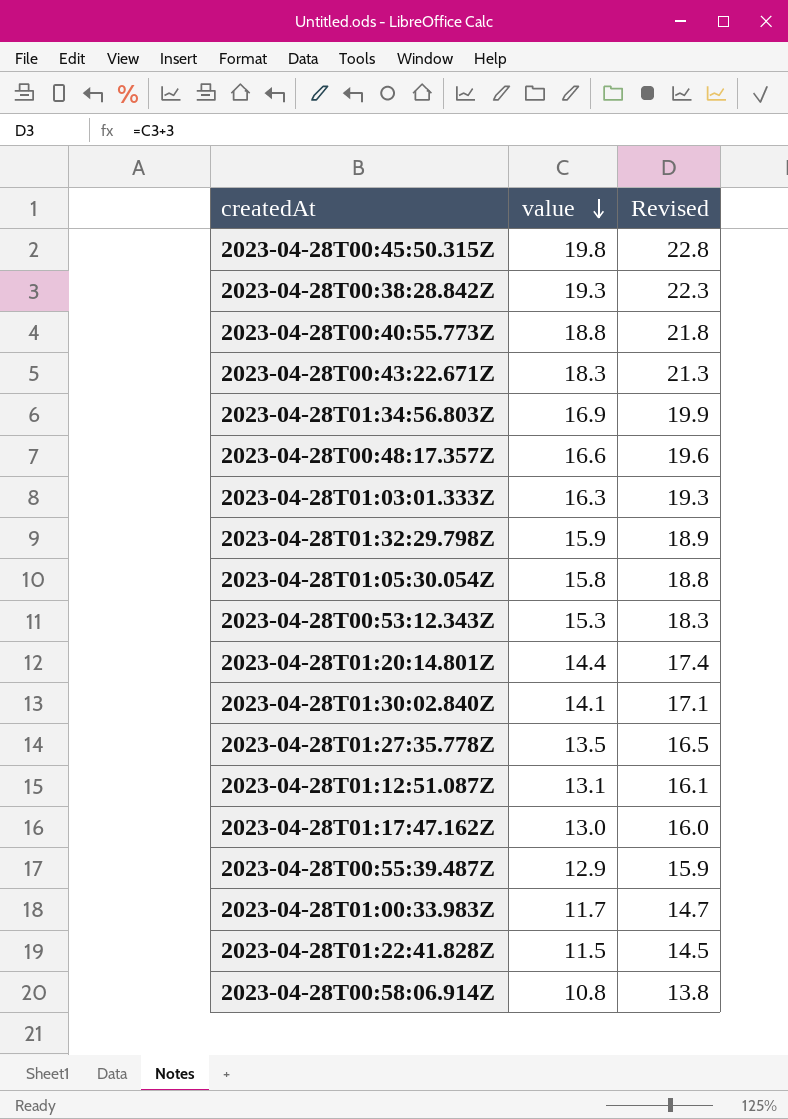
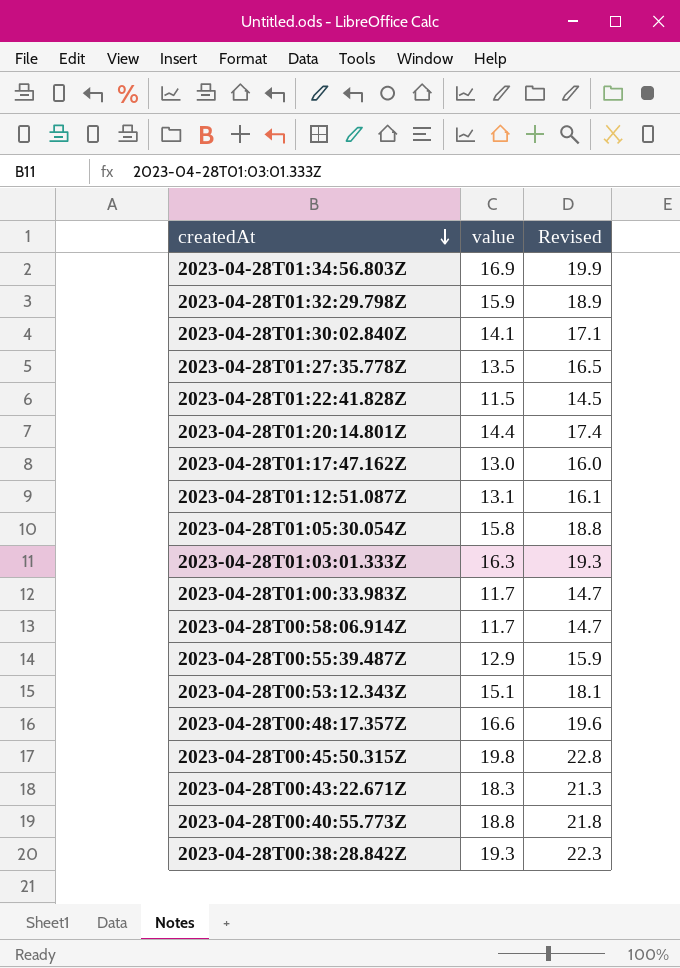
row order: value descending -> createdAt descending
2023-04-28T00:58:06.914Z | value: 10.8 -> 11.7
2023-04-28T00:58:06.914Z | Revised: 13.8 -> 14.7
2023-04-28T00:53:12.343Z | value: 15.3 -> 15.1
2023-04-28T00:53:12.343Z | Revised: 18.3 -> 18.1

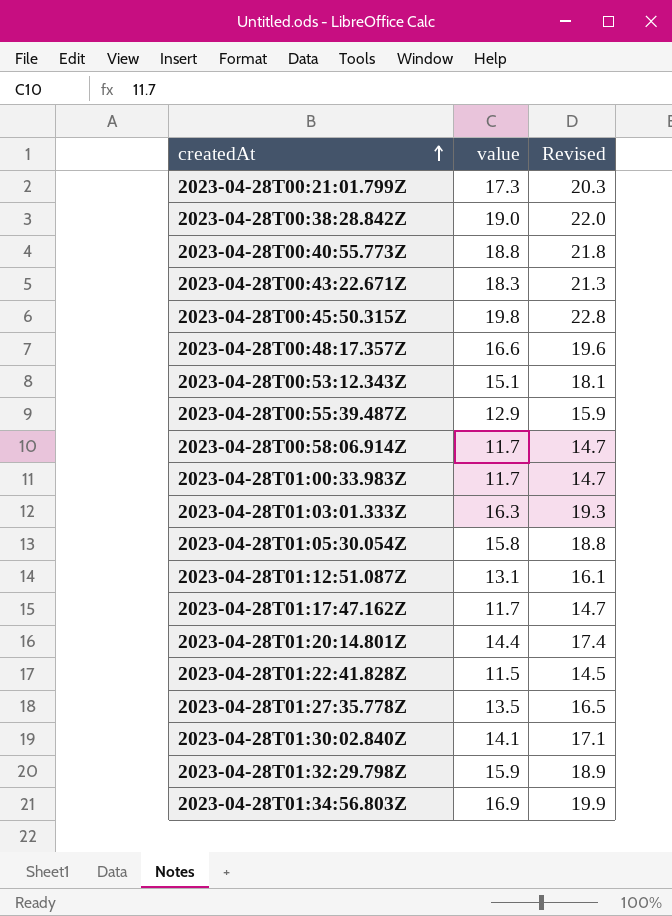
row order: createdAt descending -> createdAt ascending
row 2023-04-28T00:21:01.799Z: none -> 17.3 | 20.3
2023-04-28T00:38:28.842Z | value: 19.3 -> 19.0
2023-04-28T00:38:28.842Z | Revised: 22.3 -> 22.0
2023-04-28T01:17:47.162Z | value: 13.0 -> 11.7
2023-04-28T01:17:47.162Z | Revised: 16.0 -> 14.7

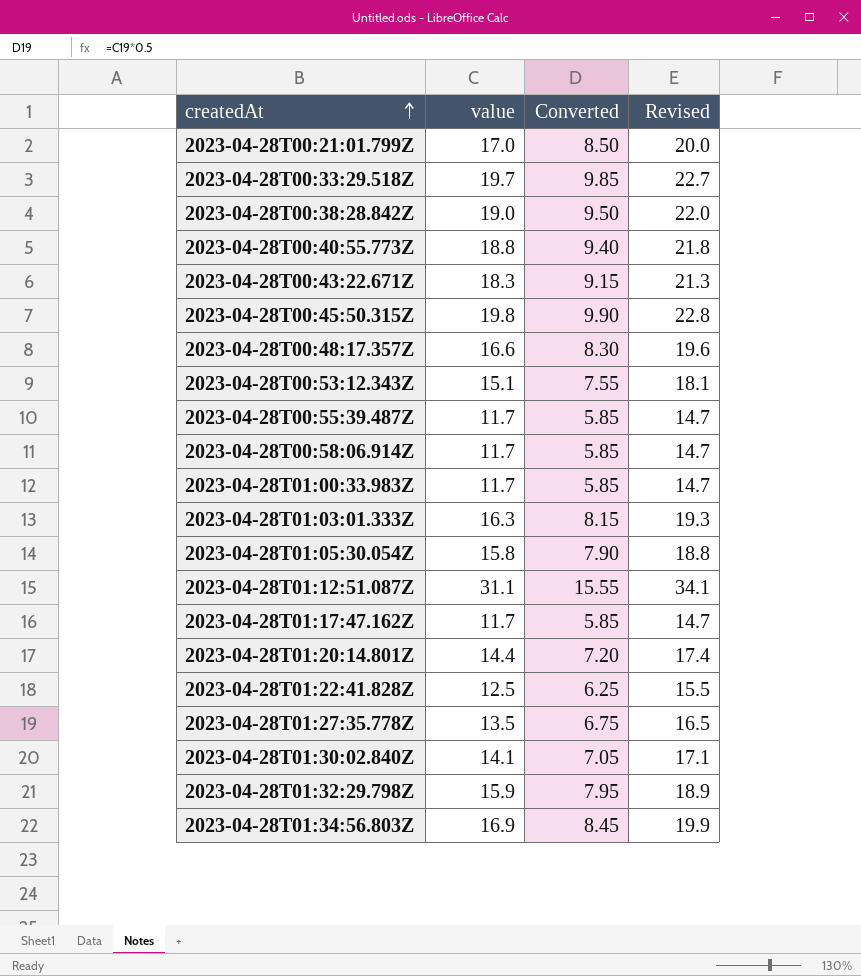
column Converted | formula: none -> [value] * 0.5
2023-04-28T00:21:01.799Z | value: 17.3 -> 17.0
2023-04-28T00:21:01.799Z | Revised: 20.3 -> 20.0
row 2023-04-28T00:33:29.518Z: none -> 19.7 | 9.85 | 22.7
2023-04-28T00:55:39.487Z | value: 12.9 -> 11.7
2023-04-28T00:55:39.487Z | Revised: 15.9 -> 14.7
2023-04-28T01:12:51.087Z | value: 13.1 -> 31.1
2023-04-28T01:12:51.087Z | Revised: 16.1 -> 34.1
2023-04-28T01:22:41.828Z | value: 11.5 -> 12.5
2023-04-28T01:22:41.828Z | Revised: 14.5 -> 15.5

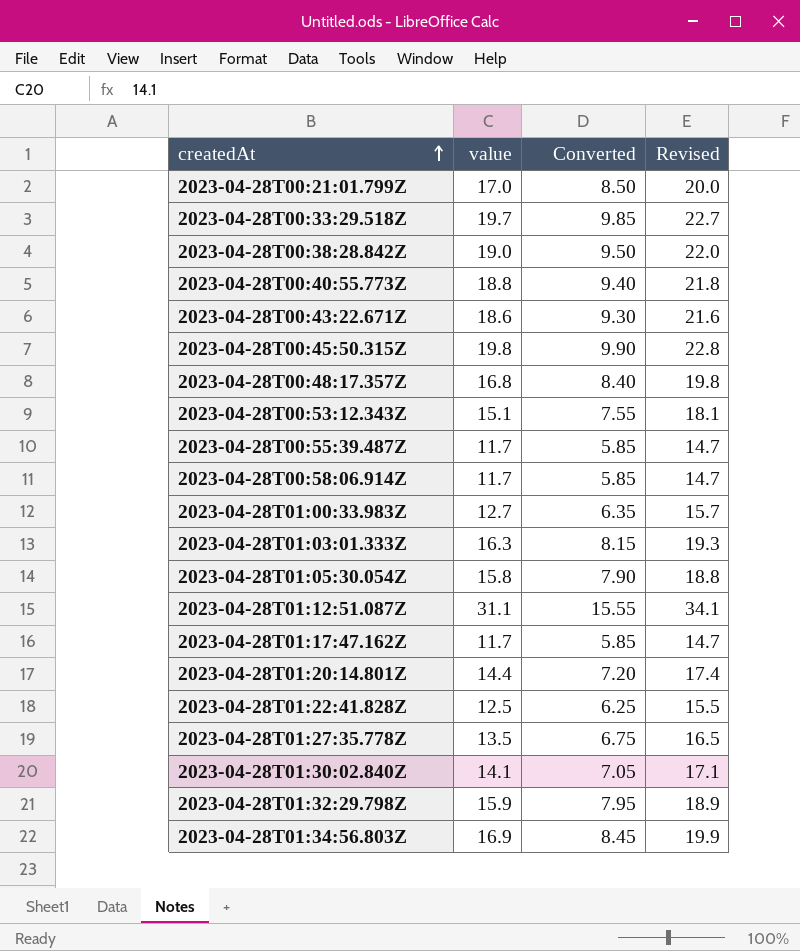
2023-04-28T00:43:22.671Z | value: 18.3 -> 18.6
2023-04-28T00:43:22.671Z | Converted: 9.15 -> 9.30
2023-04-28T00:43:22.671Z | Revised: 21.3 -> 21.6
2023-04-28T00:48:17.357Z | value: 16.6 -> 16.8
2023-04-28T00:48:17.357Z | Converted: 8.30 -> 8.40
2023-04-28T00:48:17.357Z | Revised: 19.6 -> 19.8
2023-04-28T01:00:33.983Z | value: 11.7 -> 12.7
2023-04-28T01:00:33.983Z | Converted: 5.85 -> 6.35
2023-04-28T01:00:33.983Z | Revised: 14.7 -> 15.7

